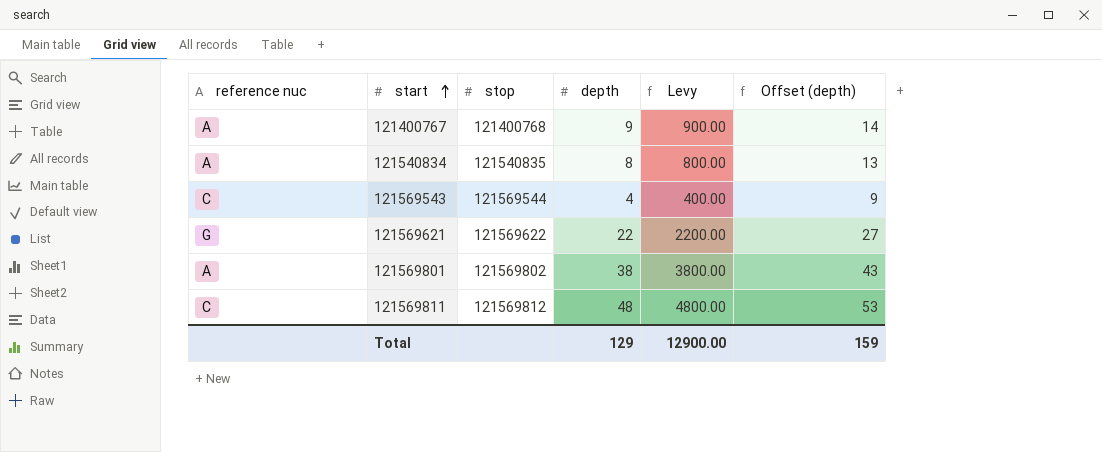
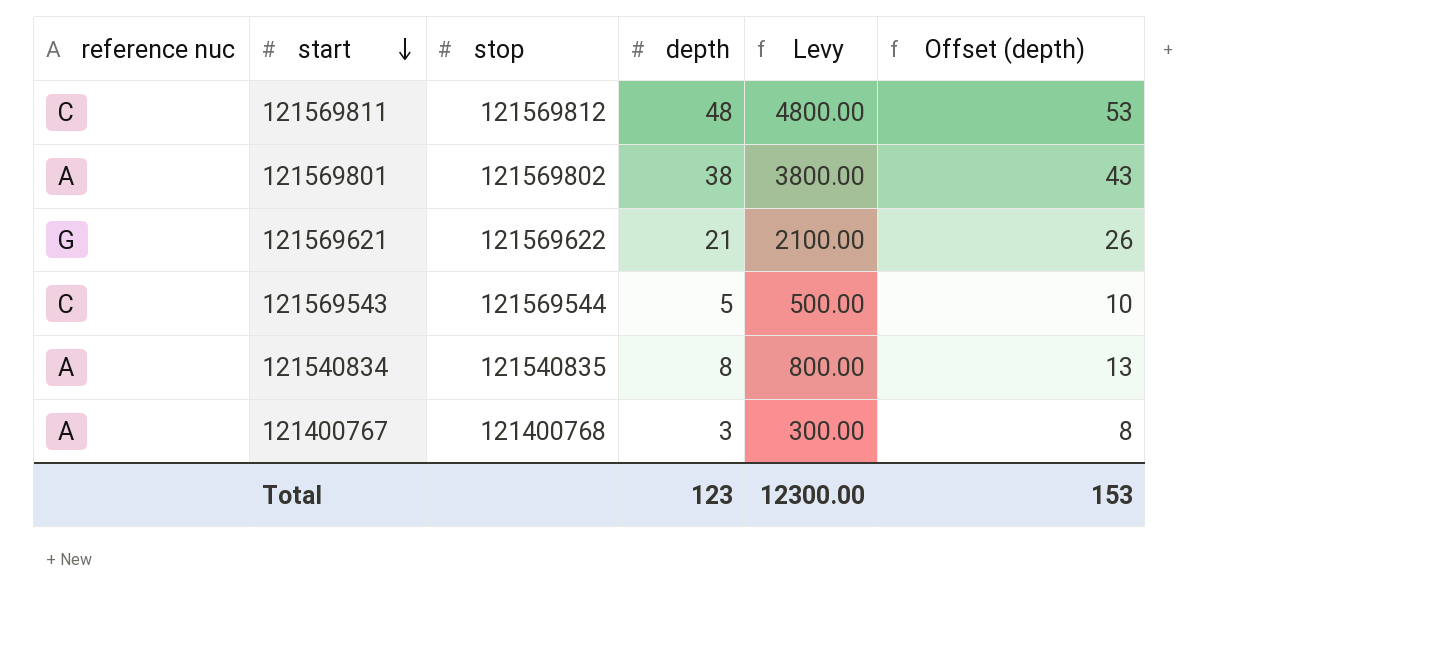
row order: start ascending -> start descending
121569621 | depth: 22 -> 21
121569621 | Levy: 2200.00 -> 2100.00
121569621 | Offset (depth): 27 -> 26
121569543 | depth: 4 -> 5
121569543 | Levy: 400.00 -> 500.00
121569543 | Offset (depth): 9 -> 10
121400767 | depth: 9 -> 3
121400767 | Levy: 900.00 -> 300.00
121400767 | Offset (depth): 14 -> 8
Total | depth: 129 -> 123
Total | Levy: 12900.00 -> 12300.00
Total | Offset (depth): 159 -> 153

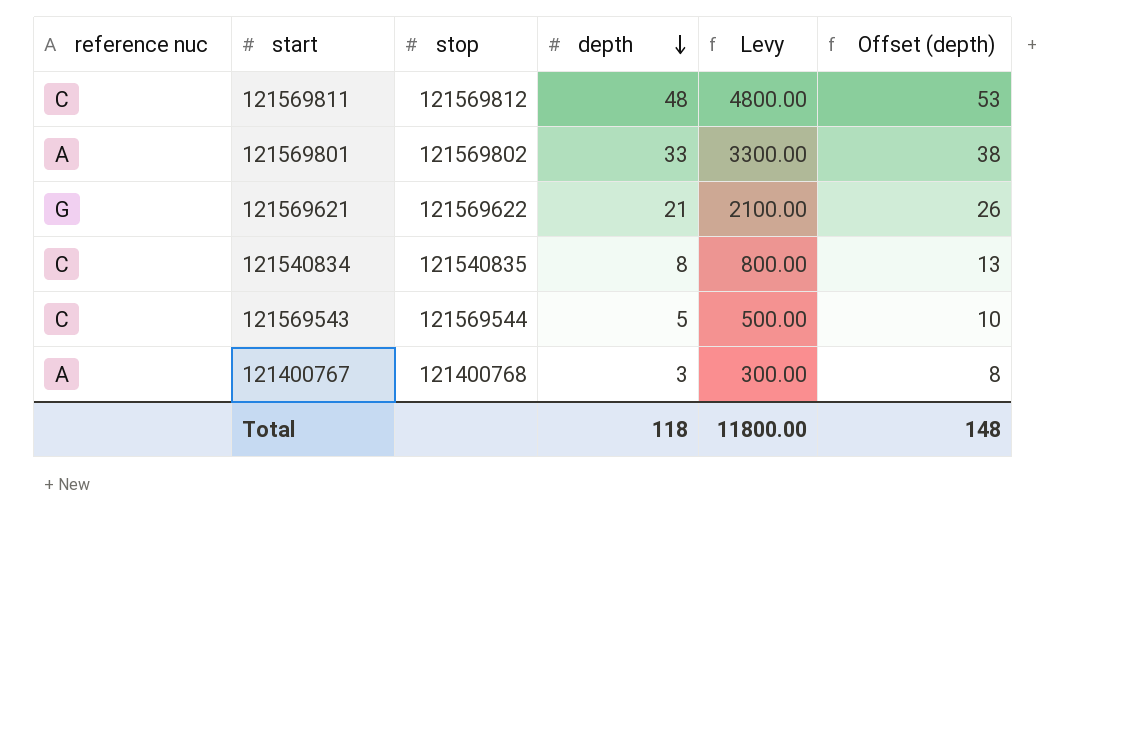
row order: start descending -> depth descending
121569801 | depth: 38 -> 33
121569801 | Levy: 3800.00 -> 3300.00
121569801 | Offset (depth): 43 -> 38
121540834 | reference nuc: A -> C
Total | depth: 123 -> 118
Total | Levy: 12300.00 -> 11800.00
Total | Offset (depth): 153 -> 148

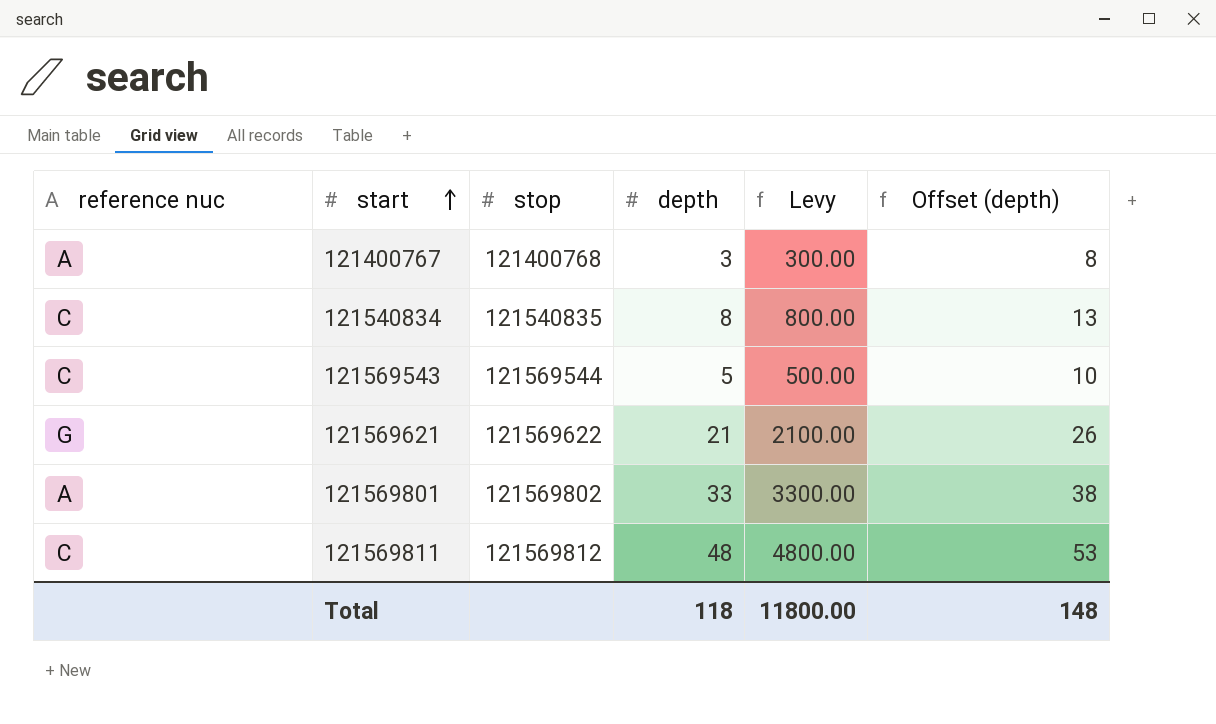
row order: depth descending -> start ascending

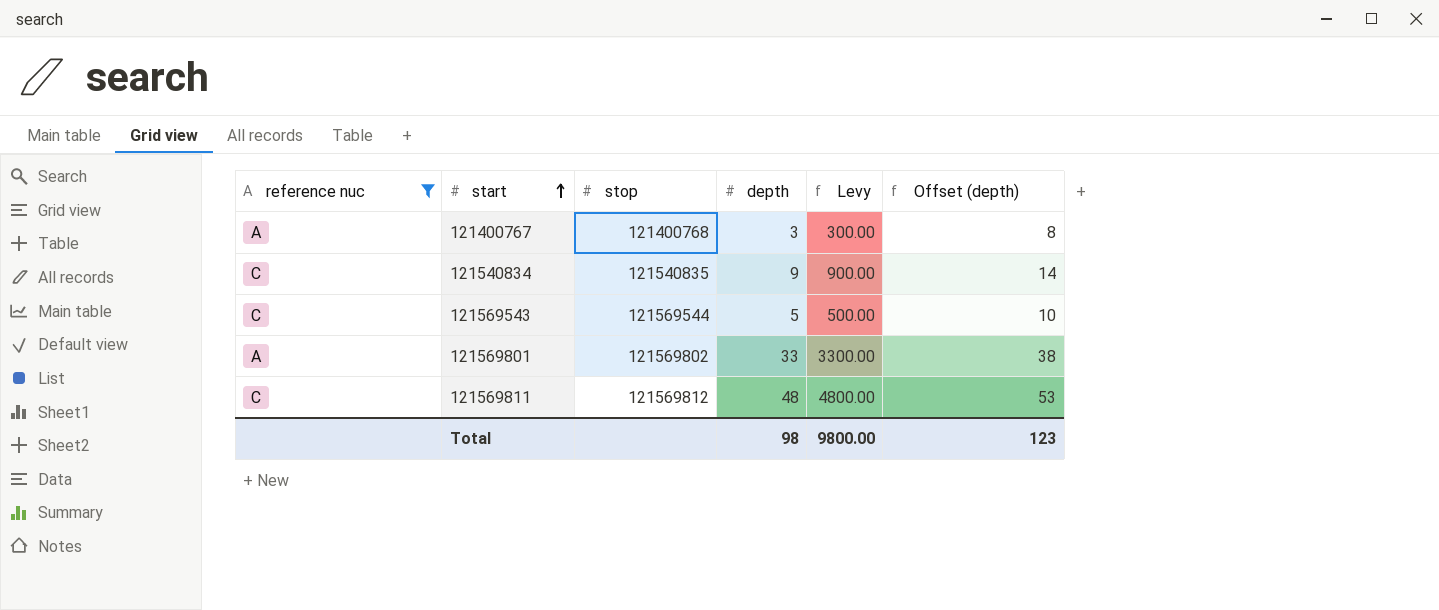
filter: none -> reference nuc != G
121540834 | depth: 8 -> 9
121540834 | Levy: 800.00 -> 900.00
121540834 | Offset (depth): 13 -> 14
Total | depth: 118 -> 98
Total | Levy: 11800.00 -> 9800.00
Total | Offset (depth): 148 -> 123

